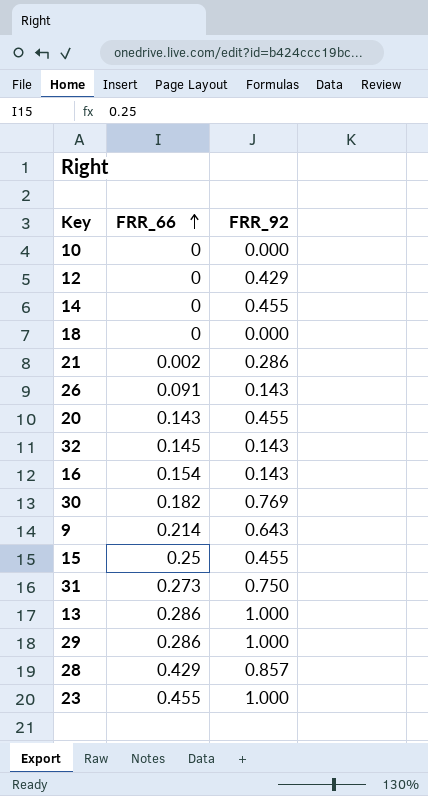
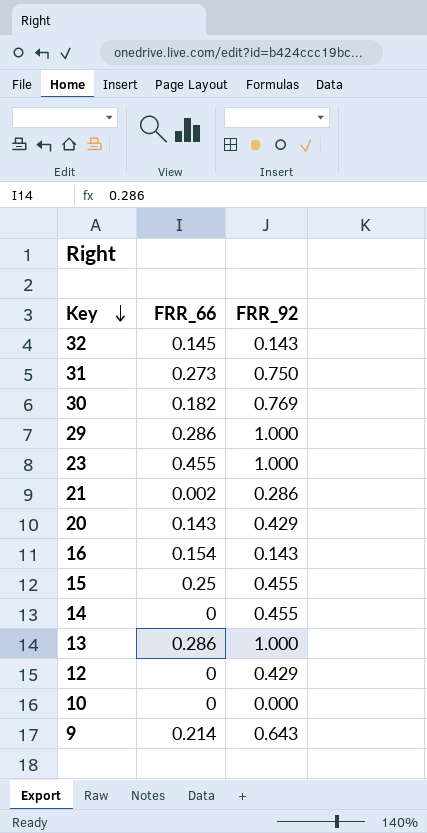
row order: FRR_66 ascending -> Key descending
row 18: 0 | 0.000 -> none
row 26: 0.091 | 0.143 -> none
row 28: 0.429 | 0.857 -> none
20 | FRR_92: 0.455 -> 0.429

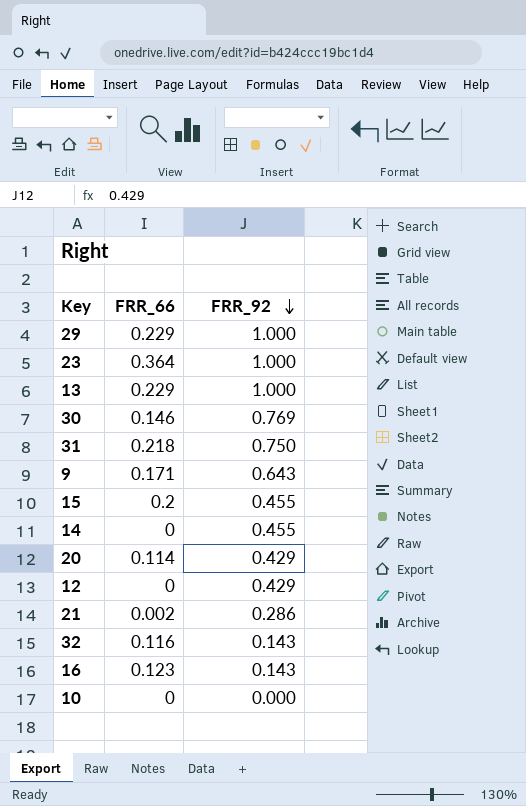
row order: Key descending -> FRR_92 descending
29 | FRR_66: 0.286 -> 0.229
23 | FRR_66: 0.455 -> 0.364
13 | FRR_66: 0.286 -> 0.229
30 | FRR_66: 0.182 -> 0.146
31 | FRR_66: 0.273 -> 0.218
9 | FRR_66: 0.214 -> 0.171
15 | FRR_66: 0.25 -> 0.2
20 | FRR_66: 0.143 -> 0.114
32 | FRR_66: 0.145 -> 0.116
16 | FRR_66: 0.154 -> 0.123

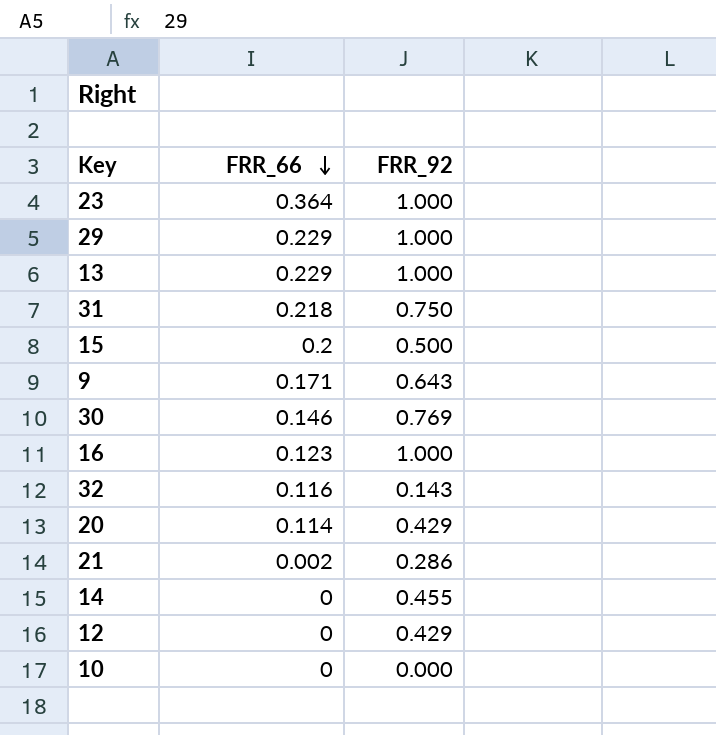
row order: FRR_92 descending -> FRR_66 descending
15 | FRR_92: 0.455 -> 0.500
16 | FRR_92: 0.143 -> 1.000

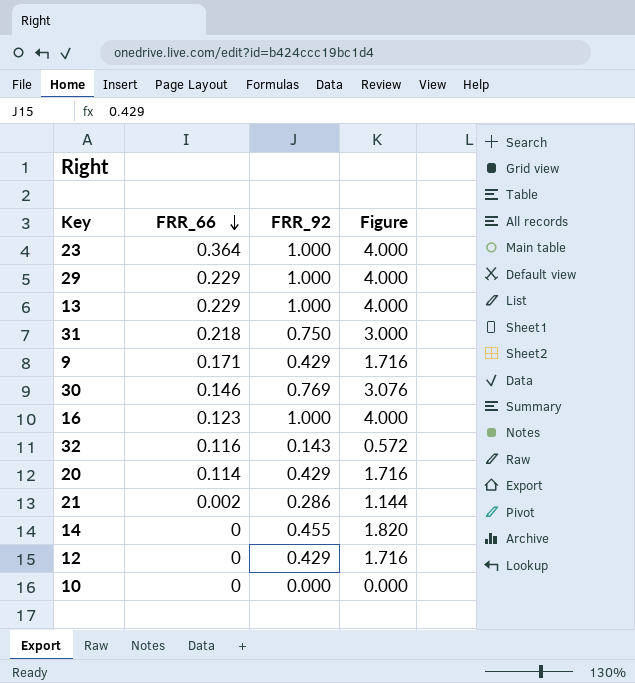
column Figure | formula: none -> [FRR_92] * 4
row 15: 0.2 | 0.500 -> none
9 | FRR_92: 0.643 -> 0.429

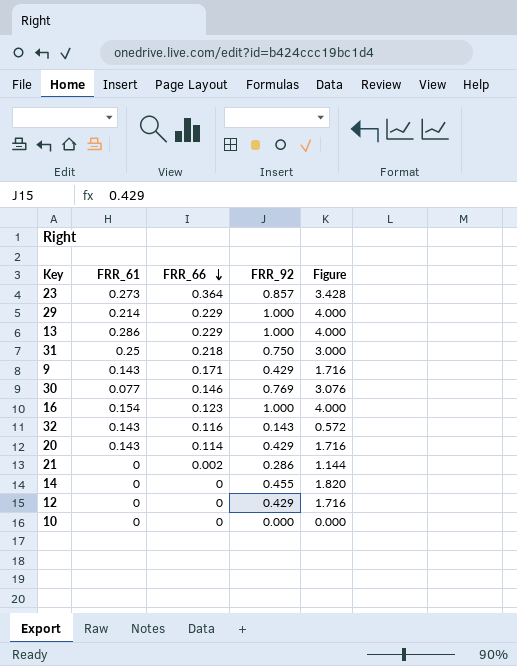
column FRR_61 | position: none -> 2
23 | FRR_92: 1.000 -> 0.857
23 | Figure: 4.000 -> 3.428

